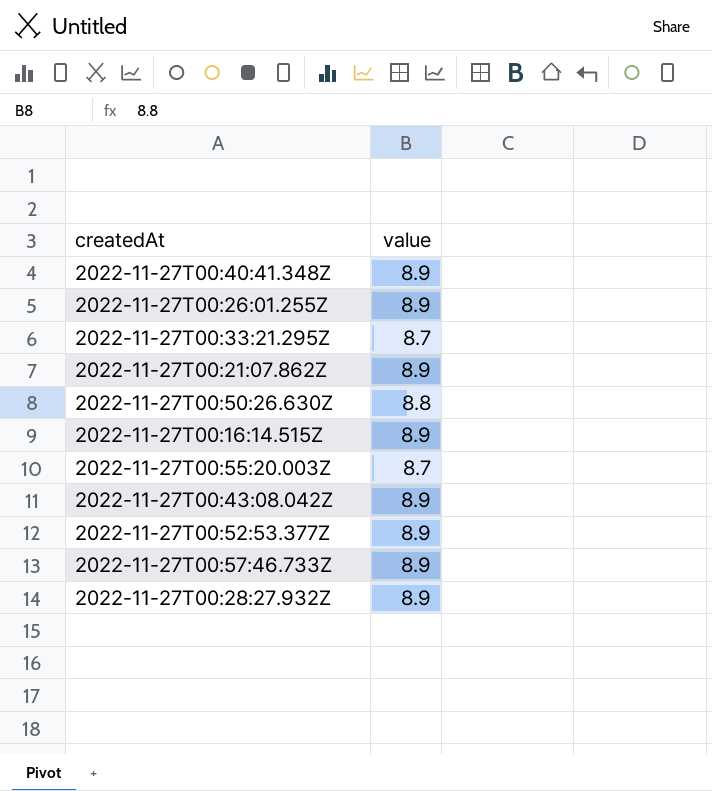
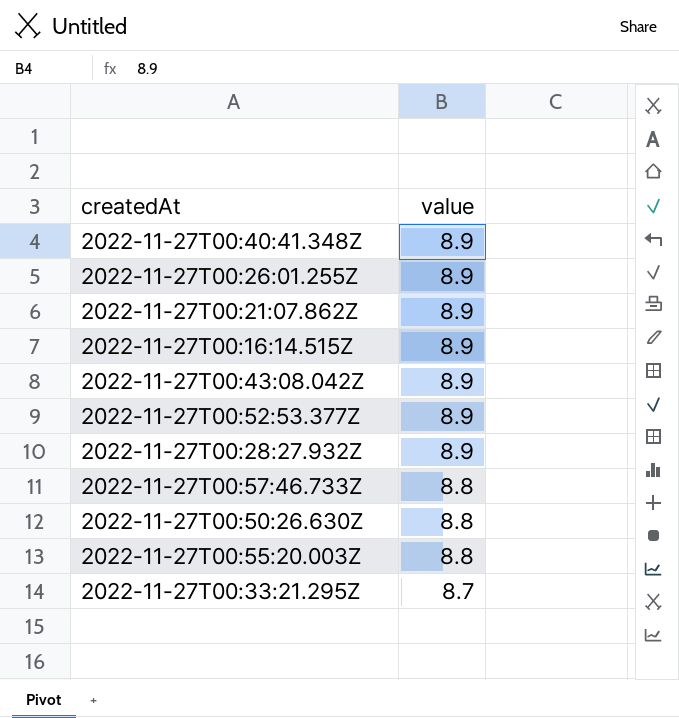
row order: none -> value descending
2022-11-27T00:57:46.733Z | value: 8.9 -> 8.8
2022-11-27T00:55:20.003Z | value: 8.7 -> 8.8

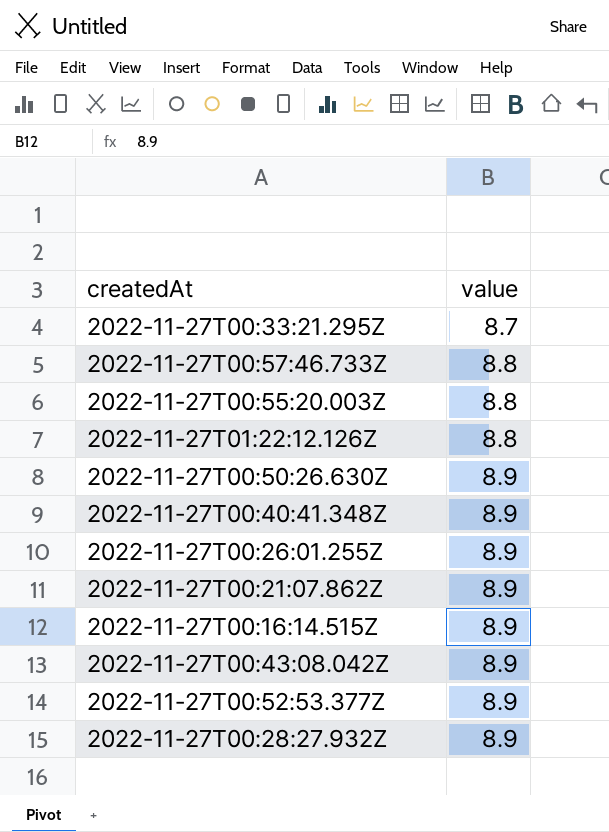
row order: value descending -> value ascending
row 2022-11-27T01:22:12.126Z: none -> 8.8
2022-11-27T00:50:26.630Z | value: 8.8 -> 8.9

